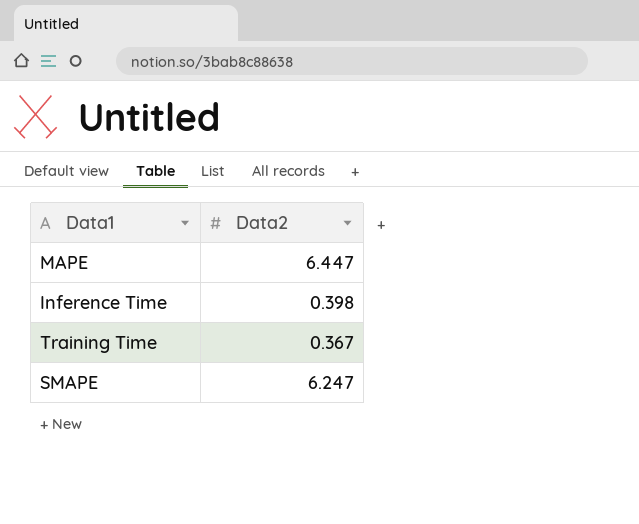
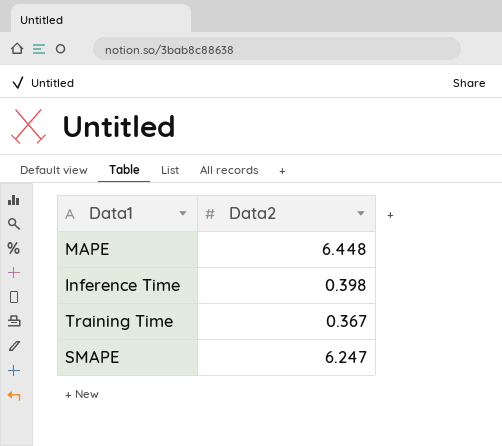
MAPE | Data2: 6.447 -> 6.448

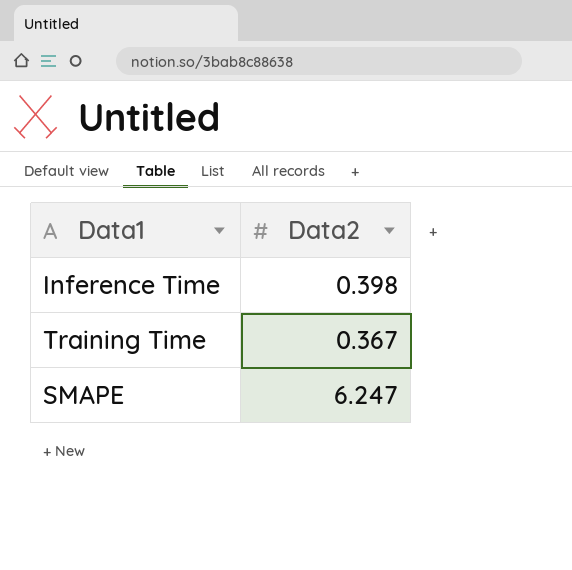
row MAPE: 6.448 -> none

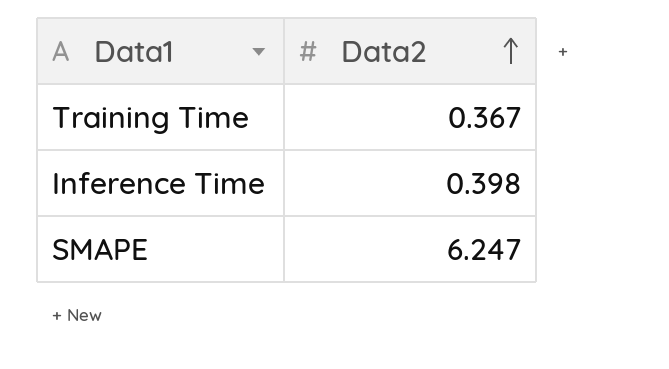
row order: none -> Data2 ascending

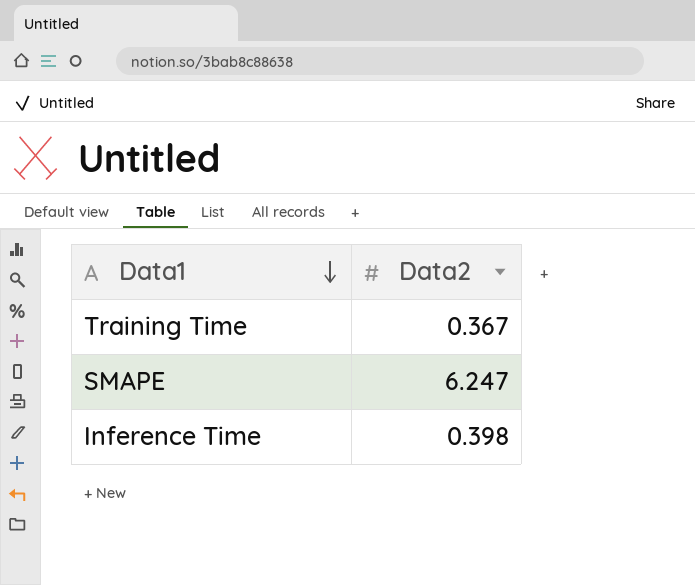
row order: Data2 ascending -> Data1 descending

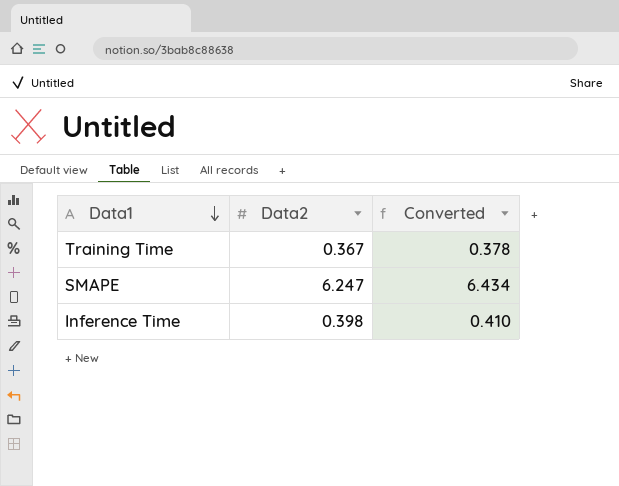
column Converted | formula: none -> [Data2] * 1.03

